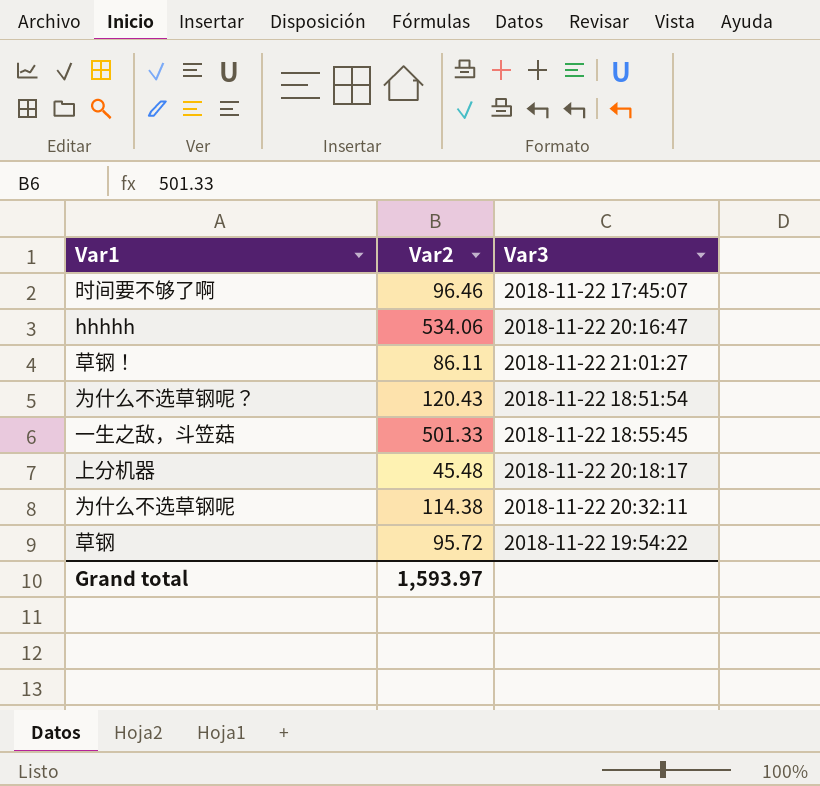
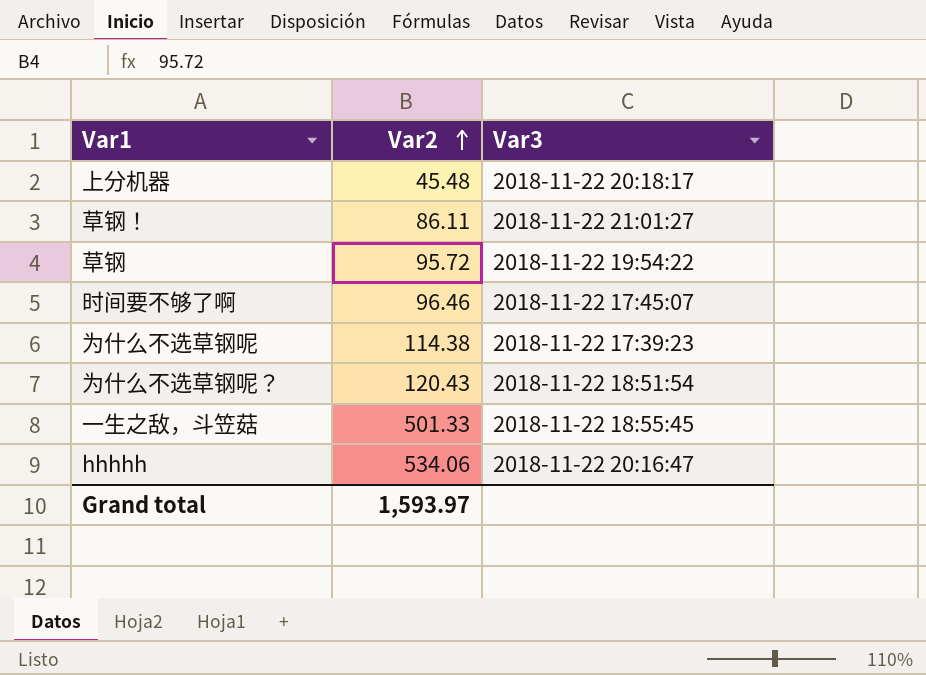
row order: none -> Var2 ascending
为什么不选草钢呢 | Var3: 2018-11-22 20:32:11 -> 2018-11-22 17:39:23

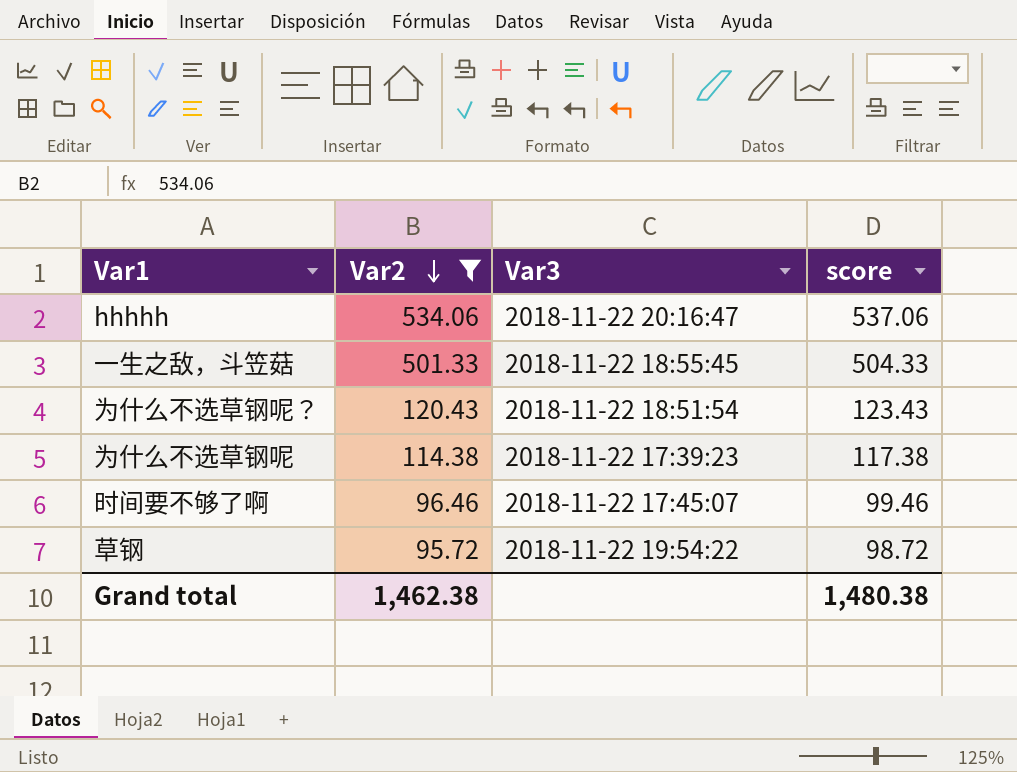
filter: none -> Var2 >= 95.72
row order: Var2 ascending -> Var2 descending
column score | formula: none -> [Var2] + 3
Grand total | Var2: 1,593.97 -> 1,462.38

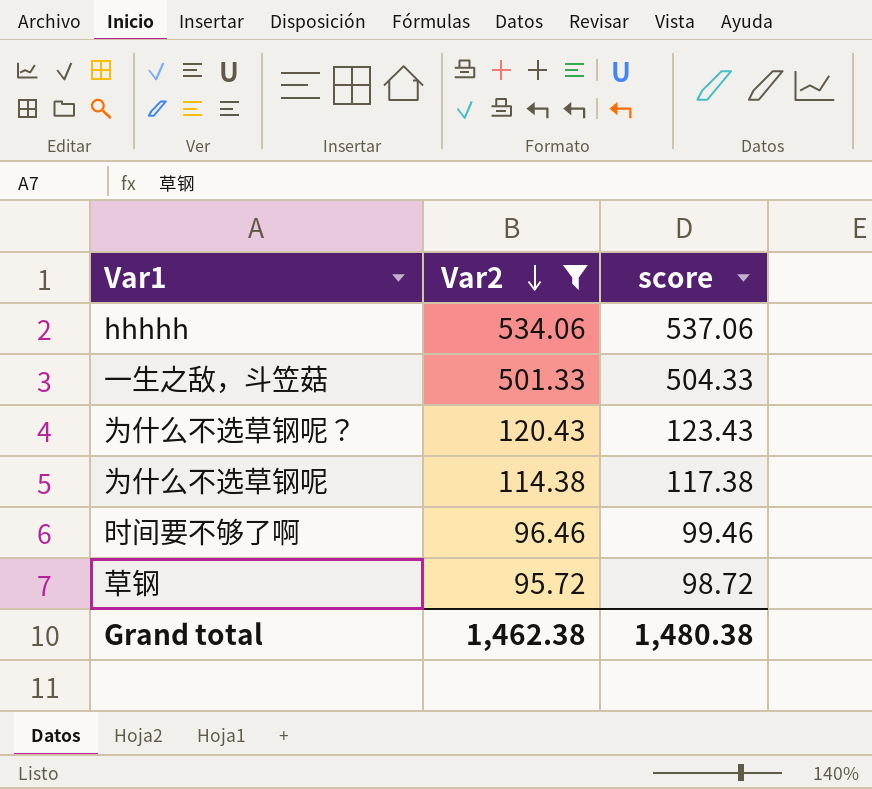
column Var3 | position: 3 -> none

